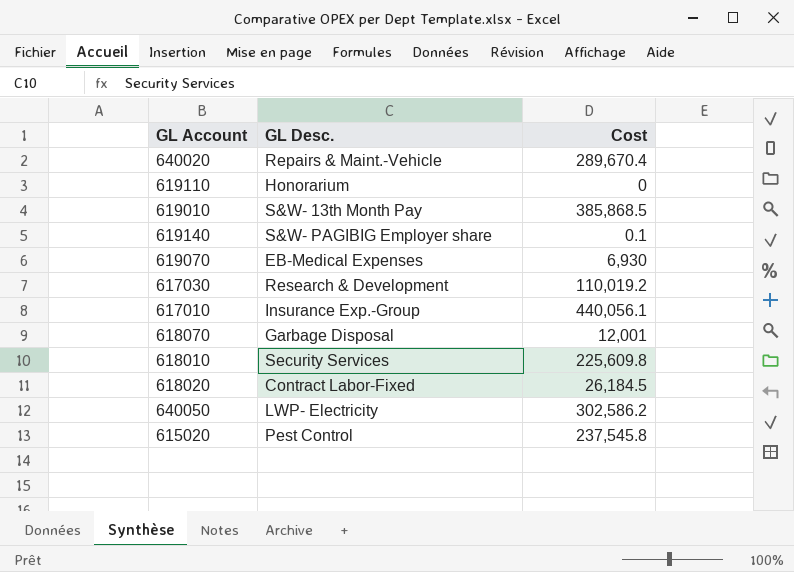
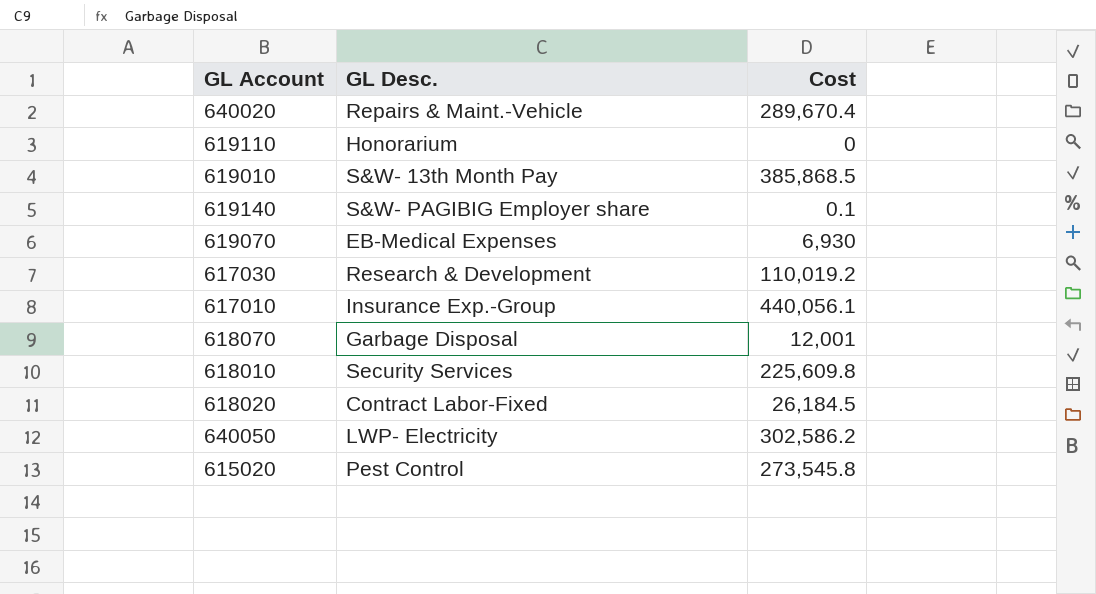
615020 | Cost: 237,545.8 -> 273,545.8

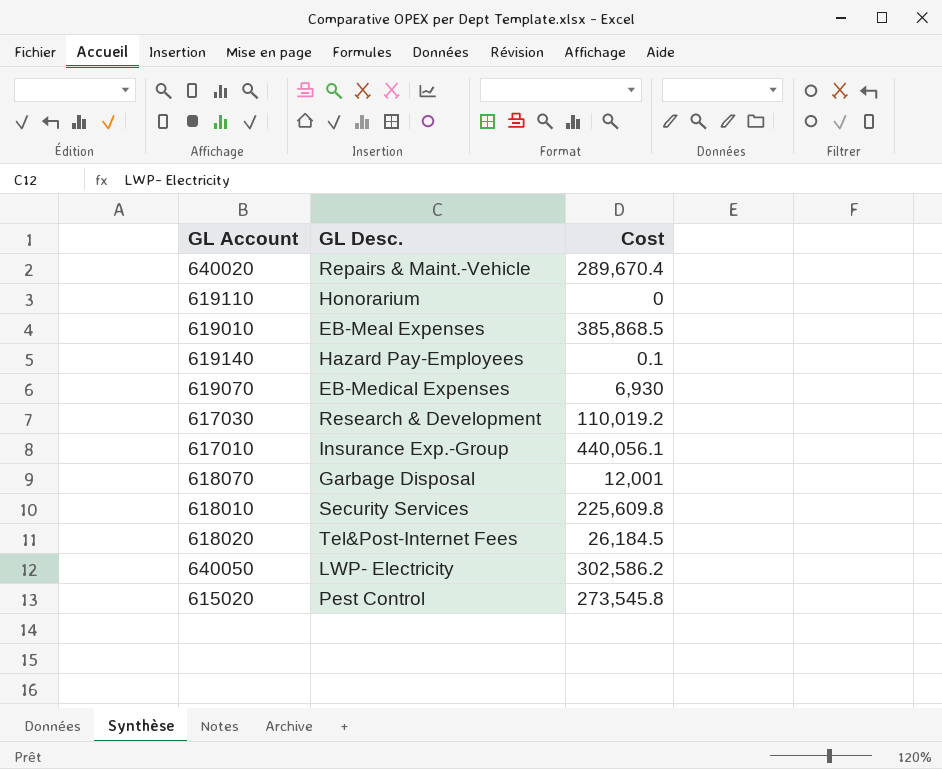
619010 | GL Desc.: S&W- 13th Month Pay -> EB-Meal Expenses
619140 | GL Desc.: S&W- PAGIBIG Employer share -> Hazard Pay-Employees
618020 | GL Desc.: Contract Labor-Fixed -> Tel&Post-Internet Fees

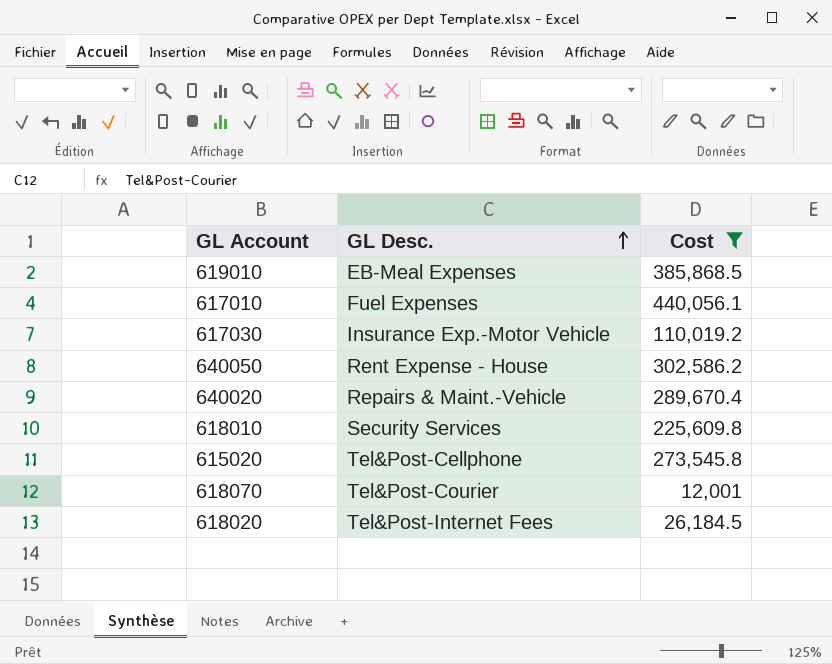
filter: none -> Cost >= 12,001
row order: none -> GL Desc. ascending
617010 | GL Desc.: Insurance Exp.-Group -> Fuel Expenses
617030 | GL Desc.: Research & Development -> Insurance Exp.-Motor Vehicle
640050 | GL Desc.: LWP- Electricity -> Rent Expense - House
615020 | GL Desc.: Pest Control -> Tel&Post-Cellphone
618070 | GL Desc.: Garbage Disposal -> Tel&Post-Courier

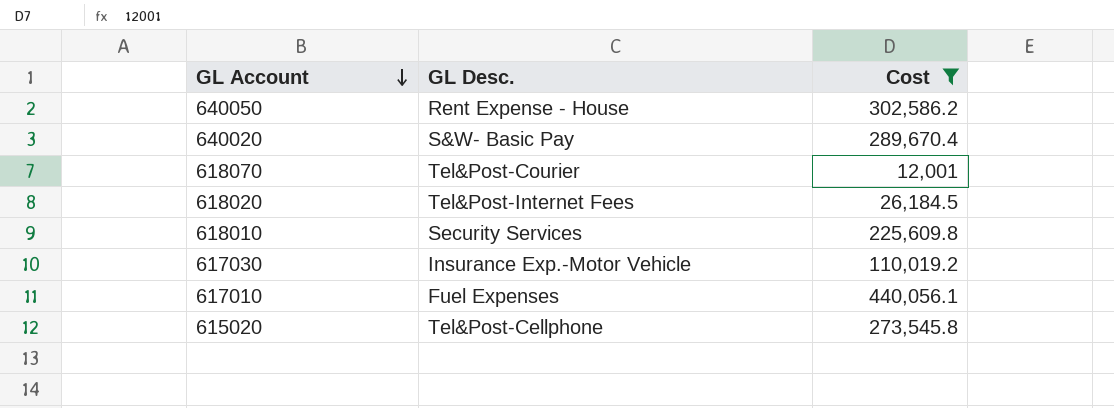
row order: GL Desc. ascending -> GL Account descending
row 619010: EB-Meal Expenses | 385,868.5 -> none
640020 | GL Desc.: Repairs & Maint.-Vehicle -> S&W- Basic Pay

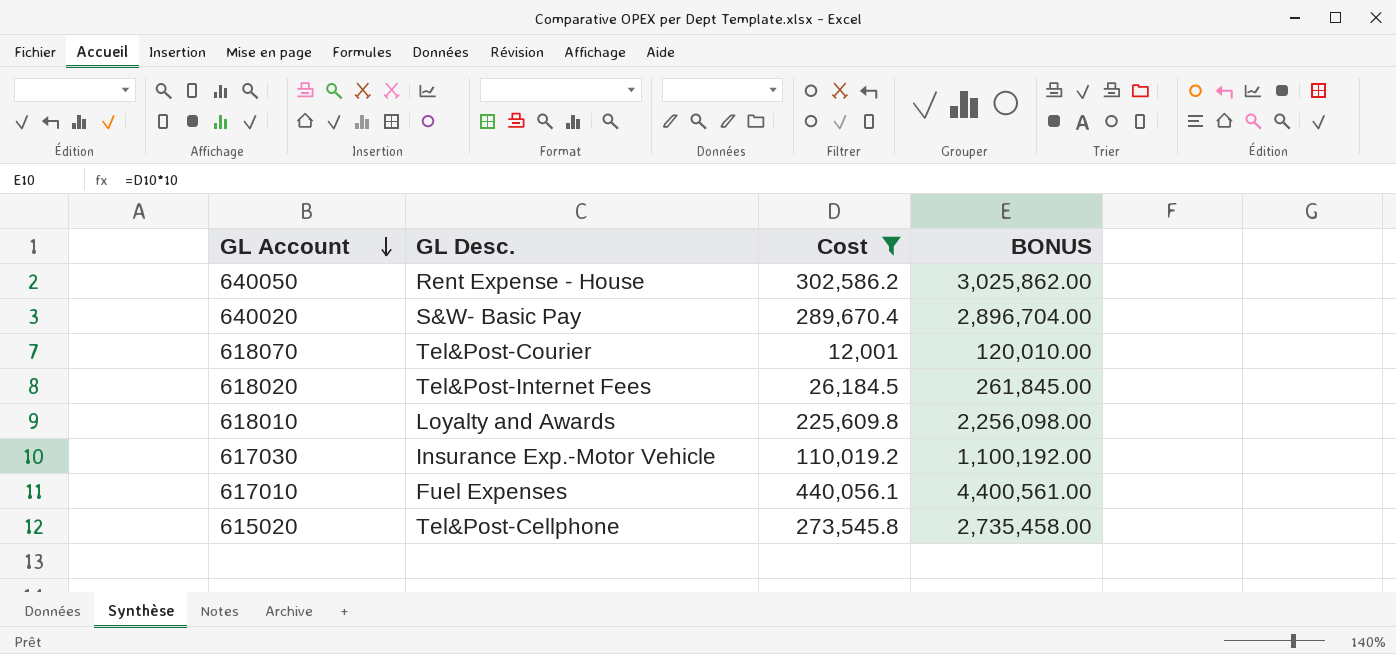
column BONUS | formula: none -> [Cost] * 10
618010 | GL Desc.: Security Services -> Loyalty and Awards

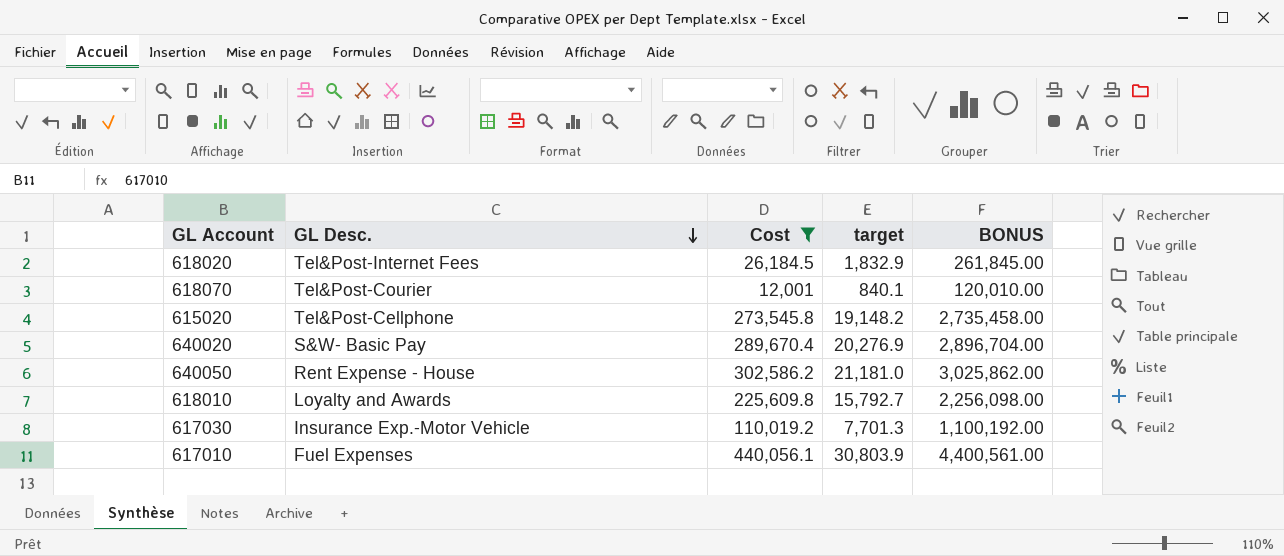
row order: GL Account descending -> GL Desc. descending
column target | formula: none -> [Cost] * 0.07

